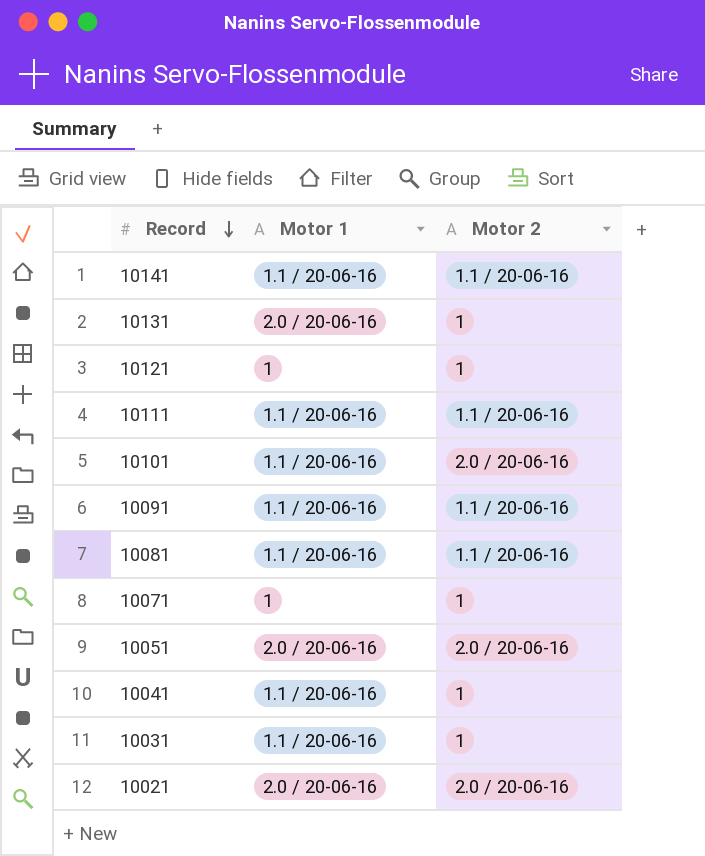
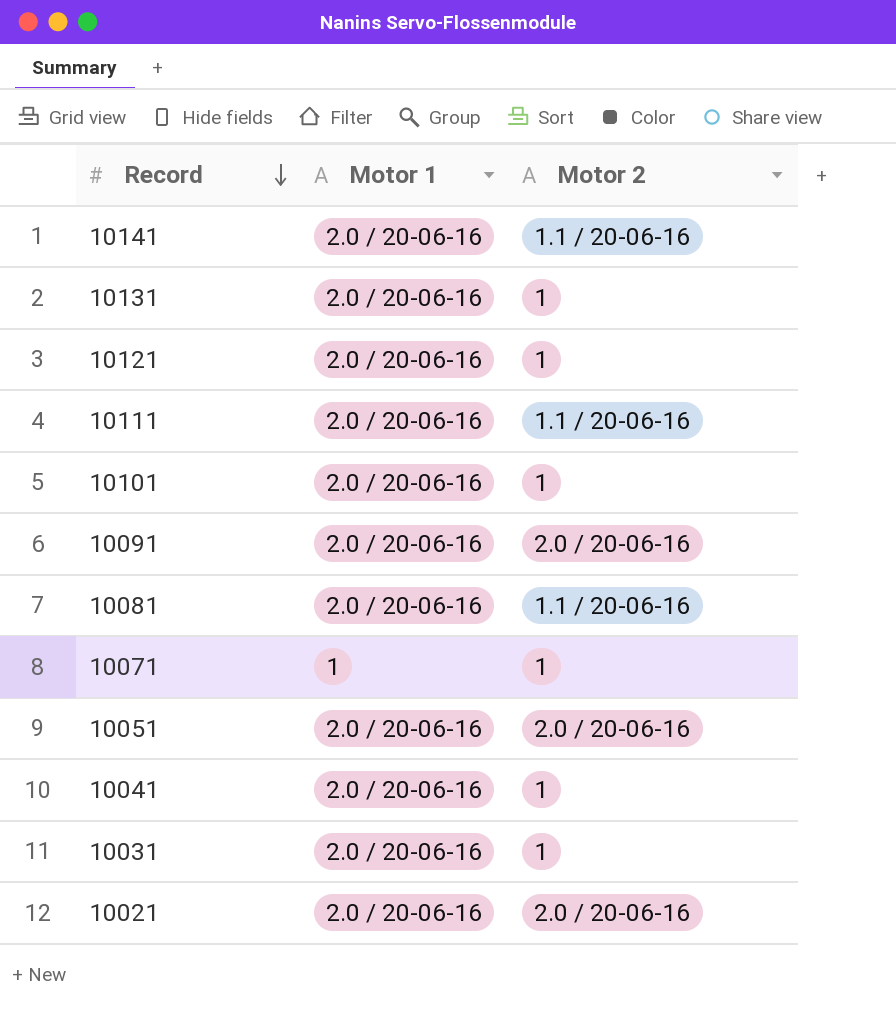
10141 | Motor 1: 1.1 / 20-06-16 -> 2.0 / 20-06-16
10121 | Motor 1: 1 -> 2.0 / 20-06-16
10111 | Motor 1: 1.1 / 20-06-16 -> 2.0 / 20-06-16
10101 | Motor 1: 1.1 / 20-06-16 -> 2.0 / 20-06-16
10101 | Motor 2: 2.0 / 20-06-16 -> 1
10091 | Motor 1: 1.1 / 20-06-16 -> 2.0 / 20-06-16
10091 | Motor 2: 1.1 / 20-06-16 -> 2.0 / 20-06-16
10081 | Motor 1: 1.1 / 20-06-16 -> 2.0 / 20-06-16
10041 | Motor 1: 1.1 / 20-06-16 -> 2.0 / 20-06-16
10031 | Motor 1: 1.1 / 20-06-16 -> 2.0 / 20-06-16

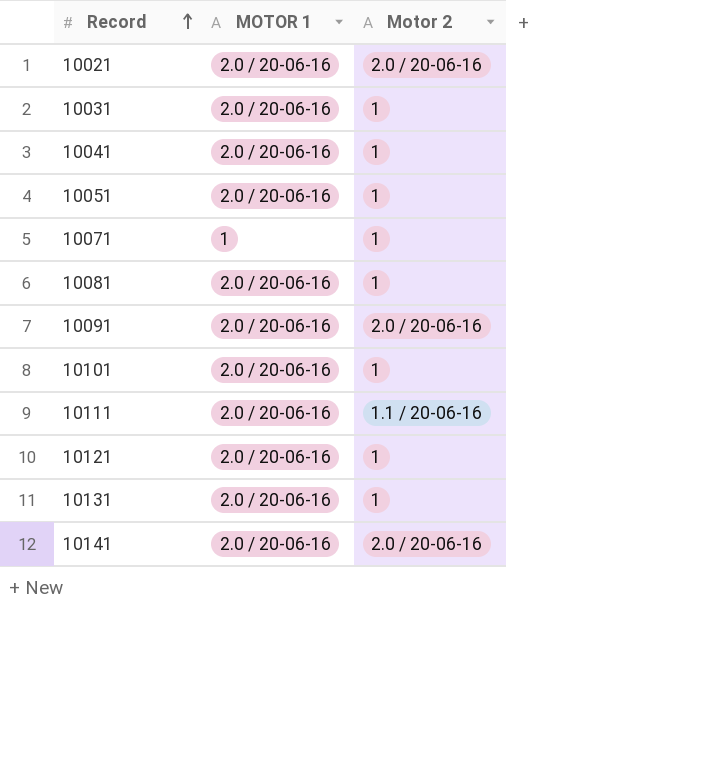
row order: Record descending -> Record ascending
column name: Motor 1 -> MOTOR 1
10051 | Motor 2: 2.0 / 20-06-16 -> 1
10081 | Motor 2: 1.1 / 20-06-16 -> 1
10141 | Motor 2: 1.1 / 20-06-16 -> 2.0 / 20-06-16

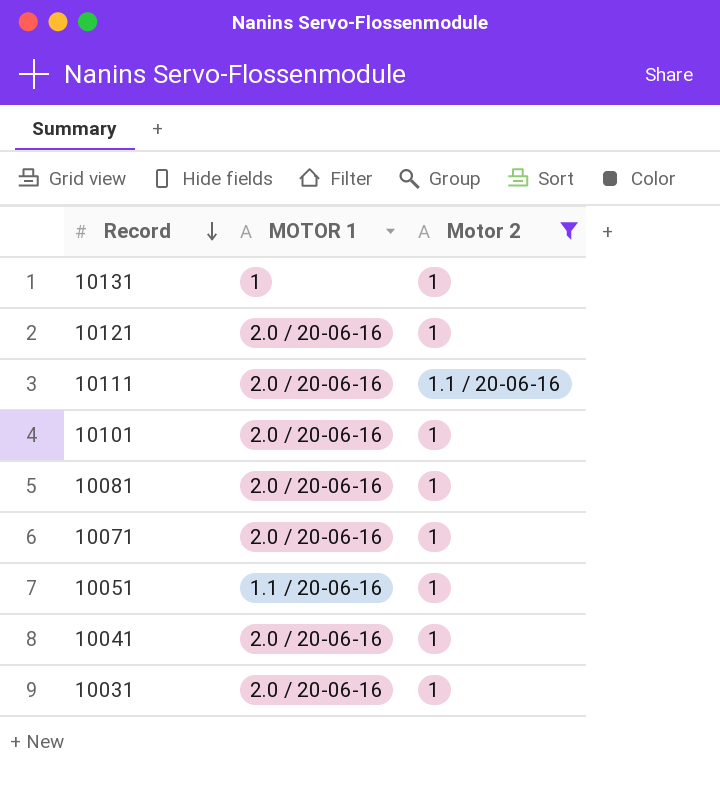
filter: none -> Motor 2 != 2.0 / 20-06-16
row order: Record ascending -> Record descending
10131 | MOTOR 1: 2.0 / 20-06-16 -> 1
10071 | MOTOR 1: 1 -> 2.0 / 20-06-16
10051 | MOTOR 1: 2.0 / 20-06-16 -> 1.1 / 20-06-16

